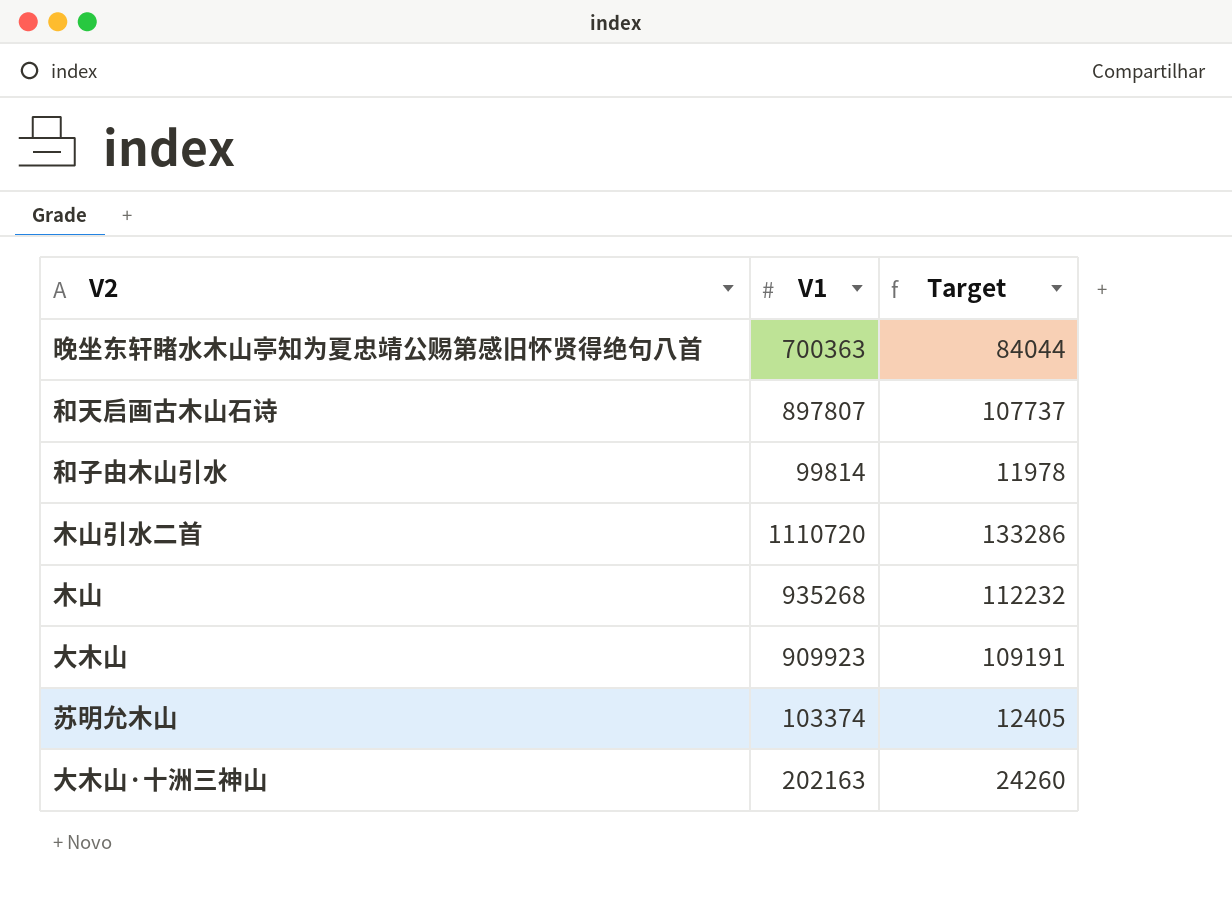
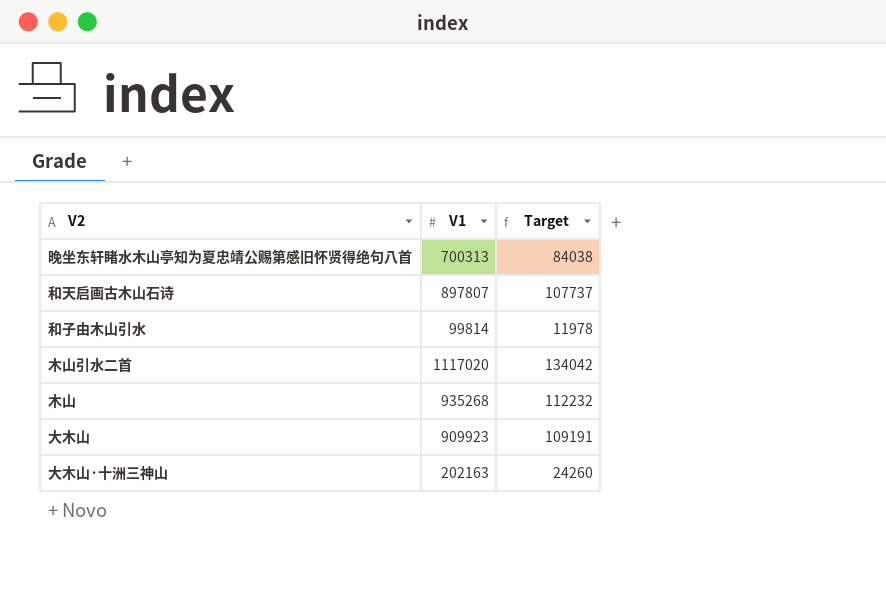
row 苏明允木山: 103374 | 12405 -> none
晚坐东轩睹水木山亭知为夏忠靖公赐第感旧怀贤得绝句八首 | V1: 700363 -> 700313
晚坐东轩睹水木山亭知为夏忠靖公赐第感旧怀贤得绝句八首 | Target: 84044 -> 84038
木山引水二首 | V1: 1110720 -> 1117020
木山引水二首 | Target: 133286 -> 134042

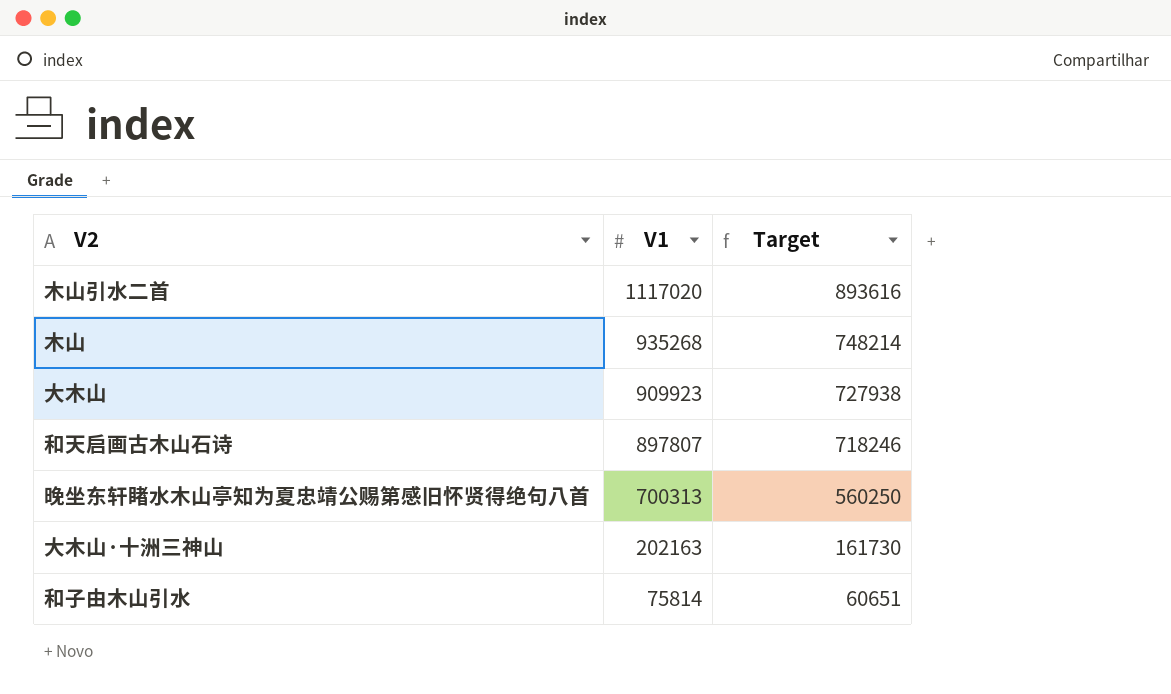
row order: none -> V1 descending
column Target | formula: [V1] * 0.12 -> [V1] * 0.8
和子由木山引水 | V1: 99814 -> 75814

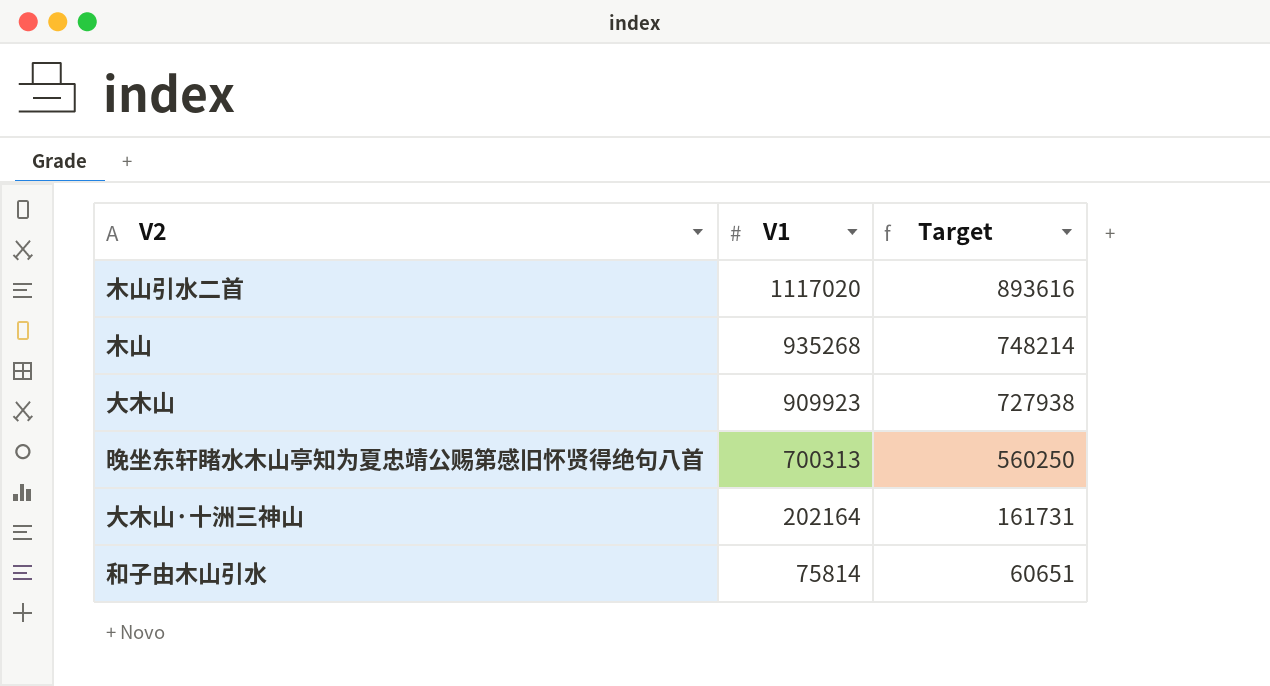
row 和天启画古木山石诗: 897807 | 718246 -> none
大木山·十洲三神山 | V1: 202163 -> 202164
大木山·十洲三神山 | Target: 161730 -> 161731

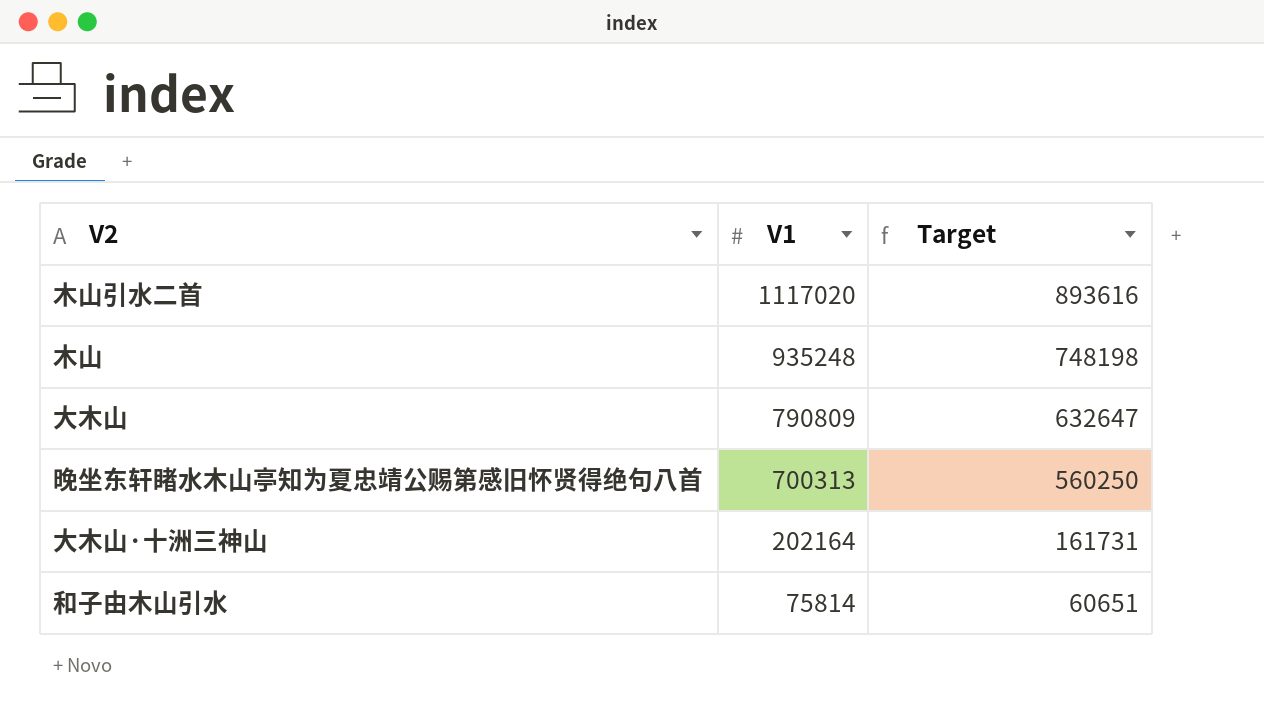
木山 | V1: 935268 -> 935248
木山 | Target: 748214 -> 748198
大木山 | V1: 909923 -> 790809
大木山 | Target: 727938 -> 632647

